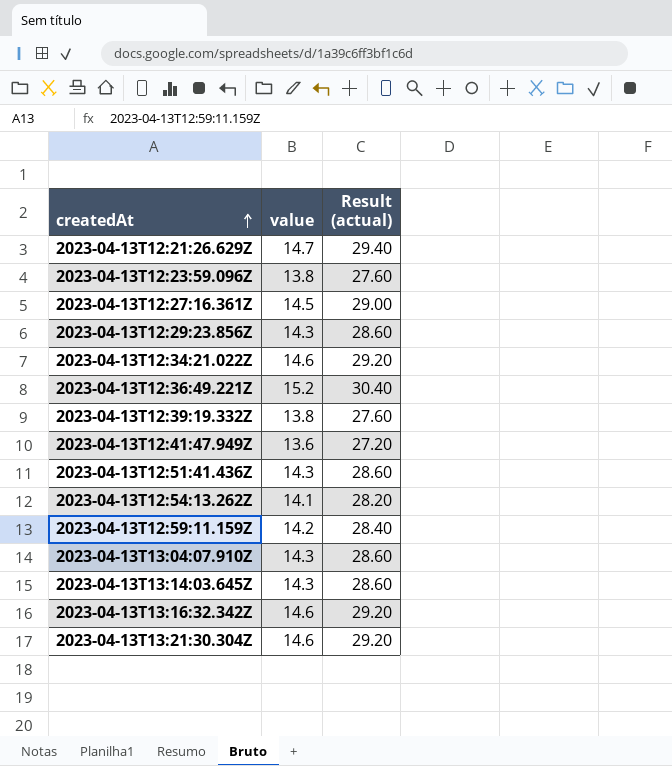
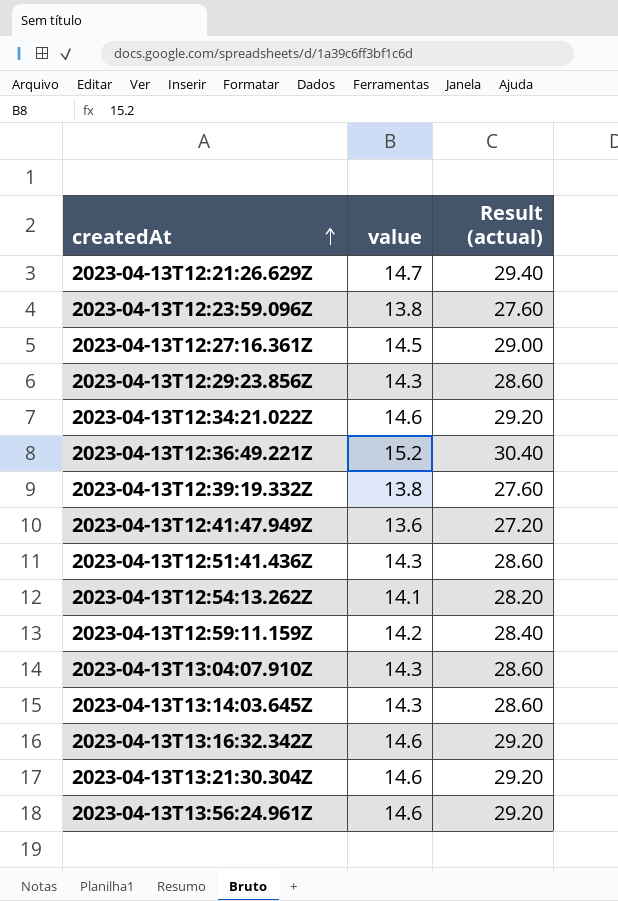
row 2023-04-13T13:56:24.961Z: none -> 14.6 | 29.20

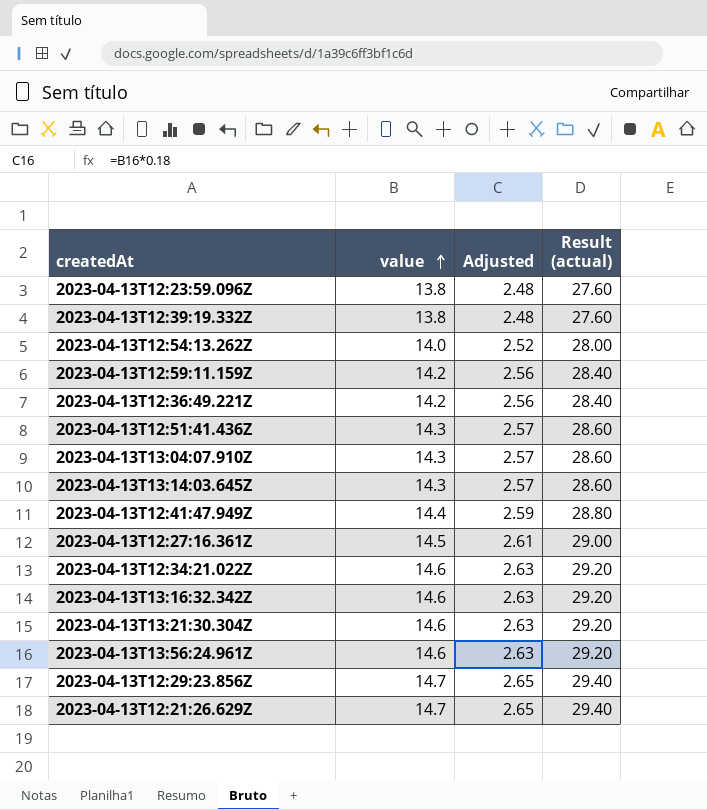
row order: createdAt ascending -> value ascending
column Adjusted | formula: none -> [value] * 0.18
2023-04-13T12:54:13.262Z | value: 14.1 -> 14.0
2023-04-13T12:54:13.262Z | Result (actual): 28.20 -> 28.00
2023-04-13T12:36:49.221Z | value: 15.2 -> 14.2
2023-04-13T12:36:49.221Z | Result (actual): 30.40 -> 28.40
2023-04-13T12:41:47.949Z | value: 13.6 -> 14.4
2023-04-13T12:41:47.949Z | Result (actual): 27.20 -> 28.80
2023-04-13T12:29:23.856Z | value: 14.3 -> 14.7
2023-04-13T12:29:23.856Z | Result (actual): 28.60 -> 29.40

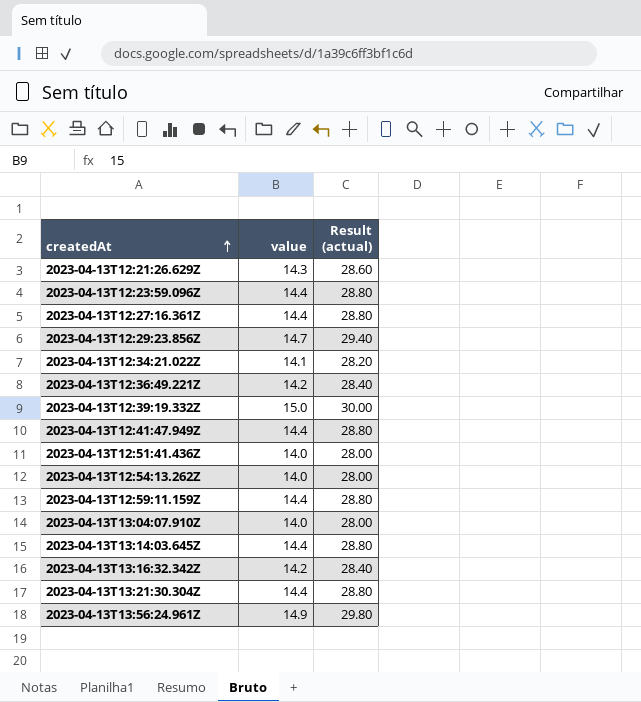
row order: value ascending -> createdAt ascending
column Adjusted | formula: [value] * 0.18 -> none
2023-04-13T12:21:26.629Z | value: 14.7 -> 14.3
2023-04-13T12:21:26.629Z | Result (actual): 29.40 -> 28.60
2023-04-13T12:23:59.096Z | value: 13.8 -> 14.4
2023-04-13T12:23:59.096Z | Result (actual): 27.60 -> 28.80
2023-04-13T12:27:16.361Z | value: 14.5 -> 14.4
2023-04-13T12:27:16.361Z | Result (actual): 29.00 -> 28.80
2023-04-13T12:34:21.022Z | value: 14.6 -> 14.1
2023-04-13T12:34:21.022Z | Result (actual): 29.20 -> 28.20
2023-04-13T12:39:19.332Z | value: 13.8 -> 15.0
2023-04-13T12:39:19.332Z | Result (actual): 27.60 -> 30.00
2023-04-13T12:51:41.436Z | value: 14.3 -> 14.0
2023-04-13T12:51:41.436Z | Result (actual): 28.60 -> 28.00
2023-04-13T12:59:11.159Z | value: 14.2 -> 14.4
2023-04-13T12:59:11.159Z | Result (actual): 28.40 -> 28.80
2023-04-13T13:04:07.910Z | value: 14.3 -> 14.0
2023-04-13T13:04:07.910Z | Result (actual): 28.60 -> 28.00
2023-04-13T13:14:03.645Z | value: 14.3 -> 14.4
2023-04-13T13:14:03.645Z | Result (actual): 28.60 -> 28.80
2023-04-13T13:16:32.342Z | value: 14.6 -> 14.2
2023-04-13T13:16:32.342Z | Result (actual): 29.20 -> 28.40
2023-04-13T13:21:30.304Z | value: 14.6 -> 14.4
2023-04-13T13:21:30.304Z | Result (actual): 29.20 -> 28.80
2023-04-13T13:56:24.961Z | value: 14.6 -> 14.9
2023-04-13T13:56:24.961Z | Result (actual): 29.20 -> 29.80

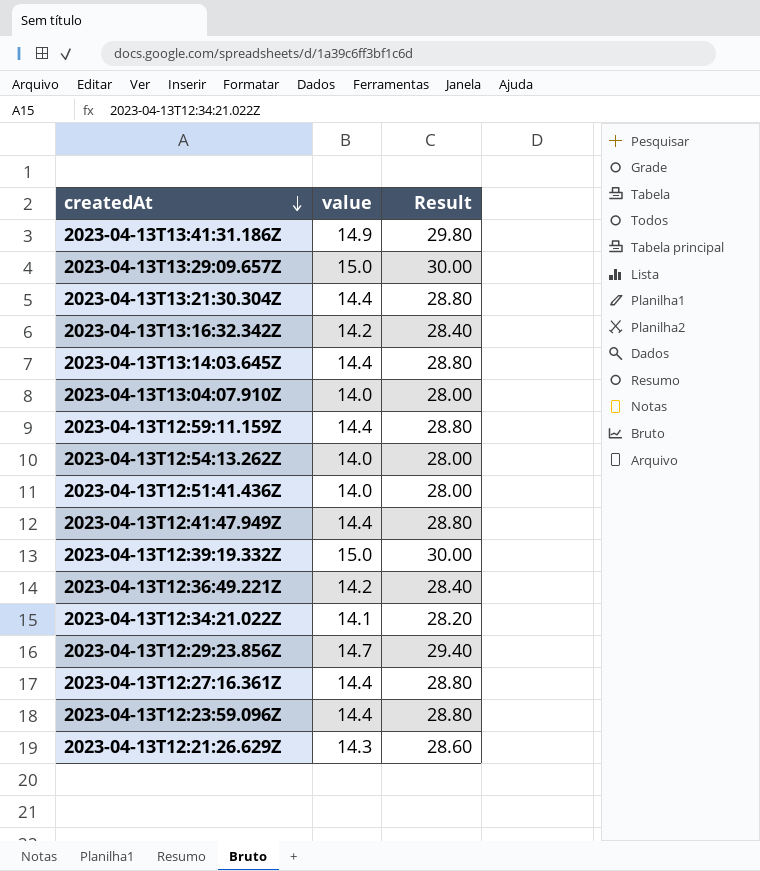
row order: createdAt ascending -> createdAt descending
column name: Result (actual) -> Result
row 2023-04-13T13:56:24.961Z: 14.9 | 29.80 -> none
row 2023-04-13T13:41:31.186Z: none -> 14.9 | 29.80
row 2023-04-13T13:29:09.657Z: none -> 15.0 | 30.00

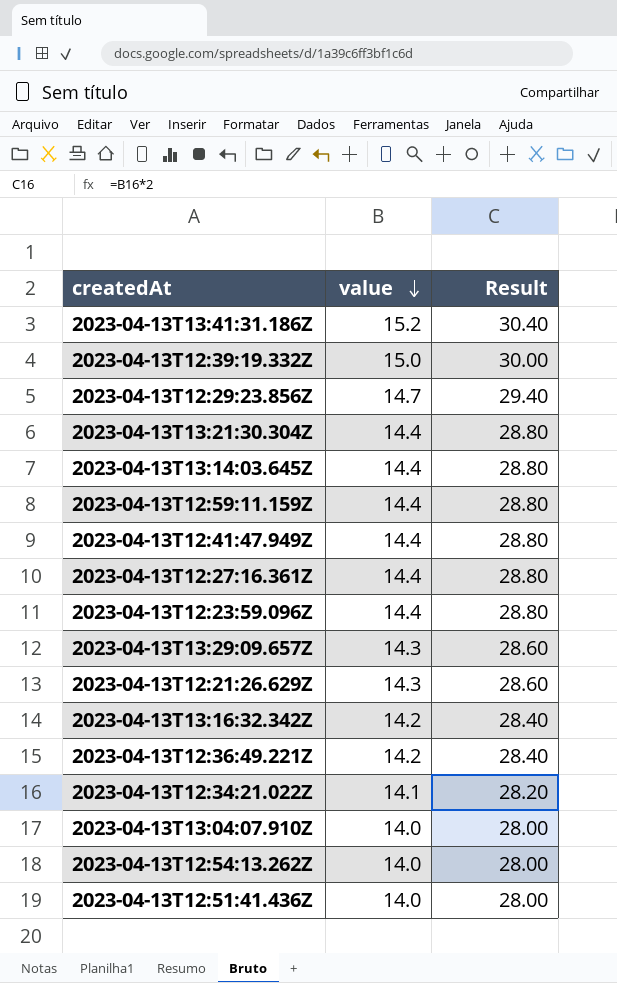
row order: createdAt descending -> value descending
2023-04-13T13:41:31.186Z | value: 14.9 -> 15.2
2023-04-13T13:41:31.186Z | Result: 29.80 -> 30.40
2023-04-13T13:29:09.657Z | value: 15.0 -> 14.3
2023-04-13T13:29:09.657Z | Result: 30.00 -> 28.60

